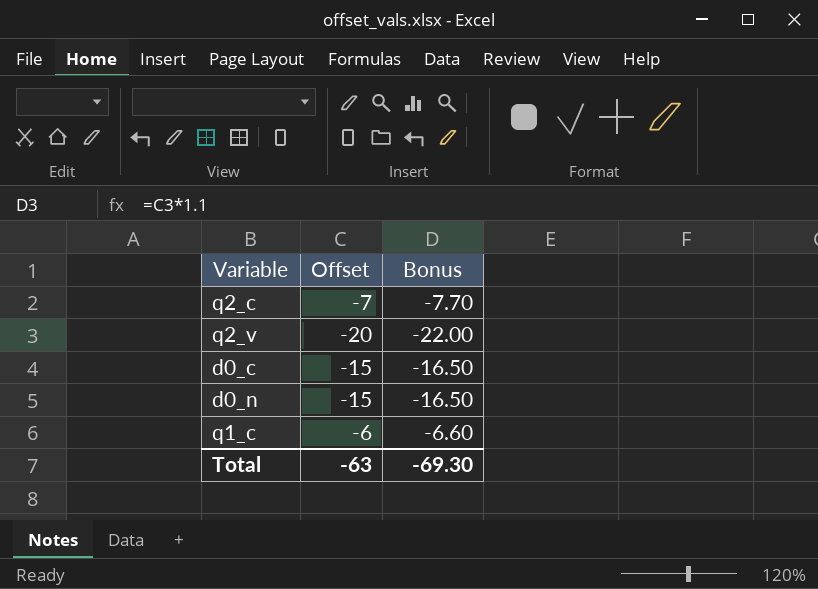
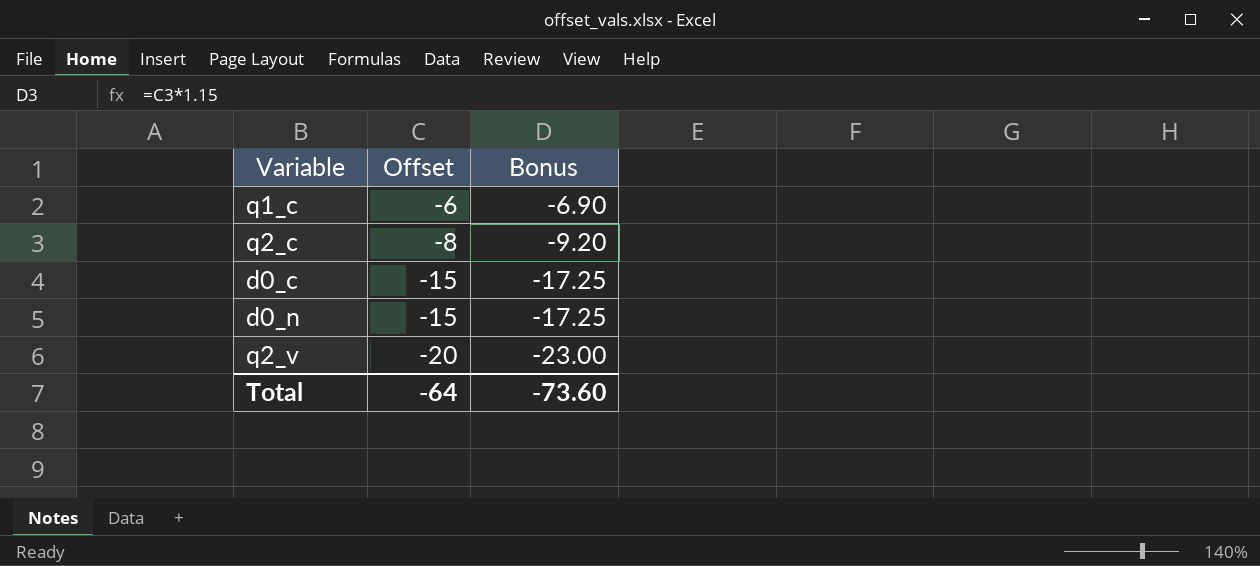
row order: none -> Offset descending
column Bonus | formula: [Offset] * 1.1 -> [Offset] * 1.15
q2_c | Offset: -7 -> -8
Total | Offset: -63 -> -64
Total | Bonus: -69.30 -> -73.60

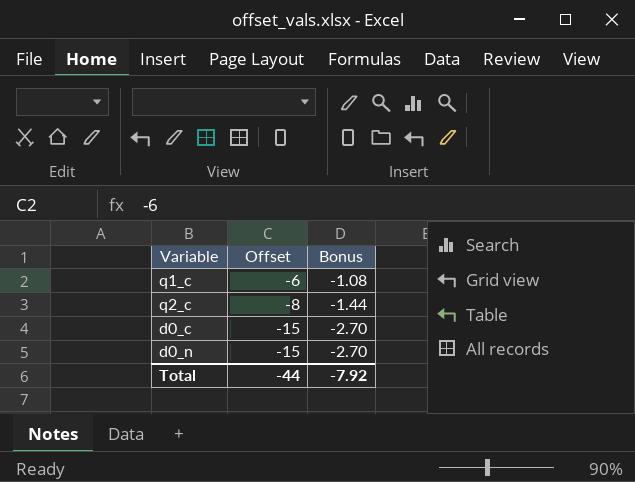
column Bonus | formula: [Offset] * 1.15 -> [Offset] * 0.18
row q2_v: -20 | -23.00 -> none
Total | Offset: -64 -> -44
Total | Bonus: -73.60 -> -7.92

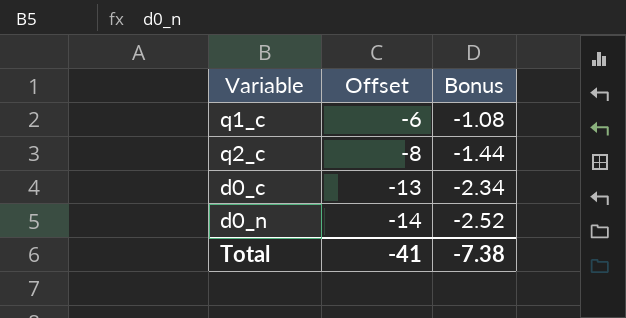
d0_c | Offset: -15 -> -13
d0_c | Bonus: -2.70 -> -2.34
d0_n | Offset: -15 -> -14
d0_n | Bonus: -2.70 -> -2.52
Total | Offset: -44 -> -41
Total | Bonus: -7.92 -> -7.38

